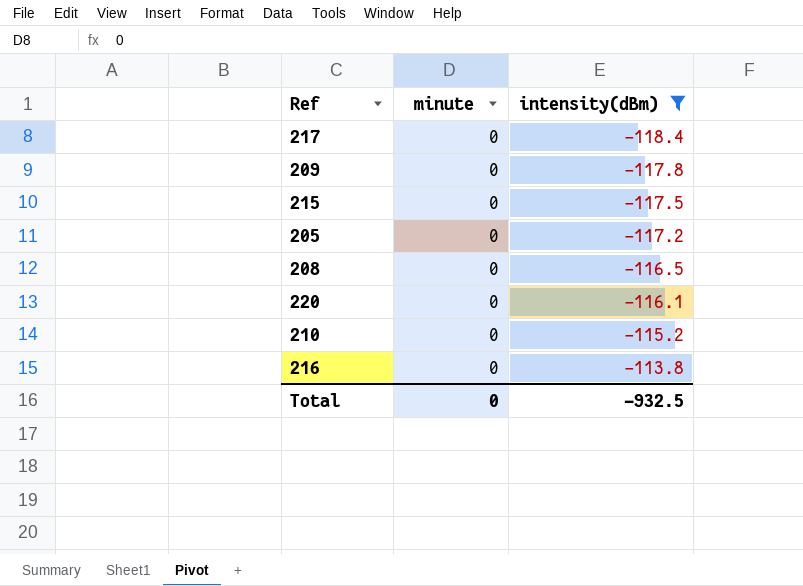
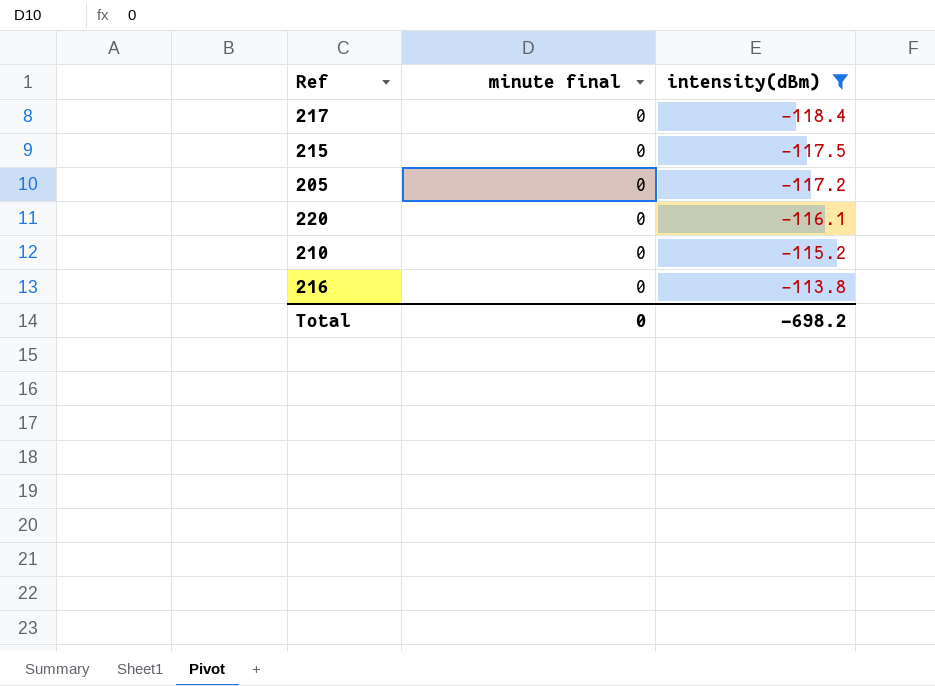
column name: minute -> minute final
row 209: 0 | -117.8 -> none
row 208: 0 | -116.5 -> none
Total | intensity(dBm): -932.5 -> -698.2

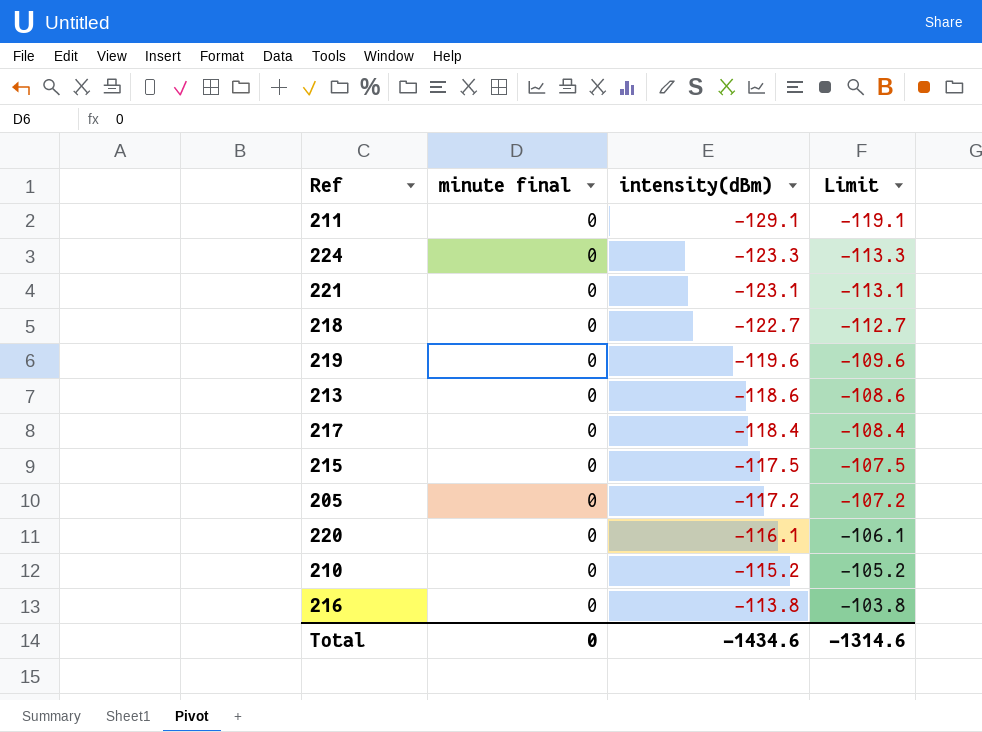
filter: intensity(dBm) >= -118.4 -> none
column Limit | formula: none -> [intensity(dBm)] + 10
Total | intensity(dBm): -698.2 -> -1434.6

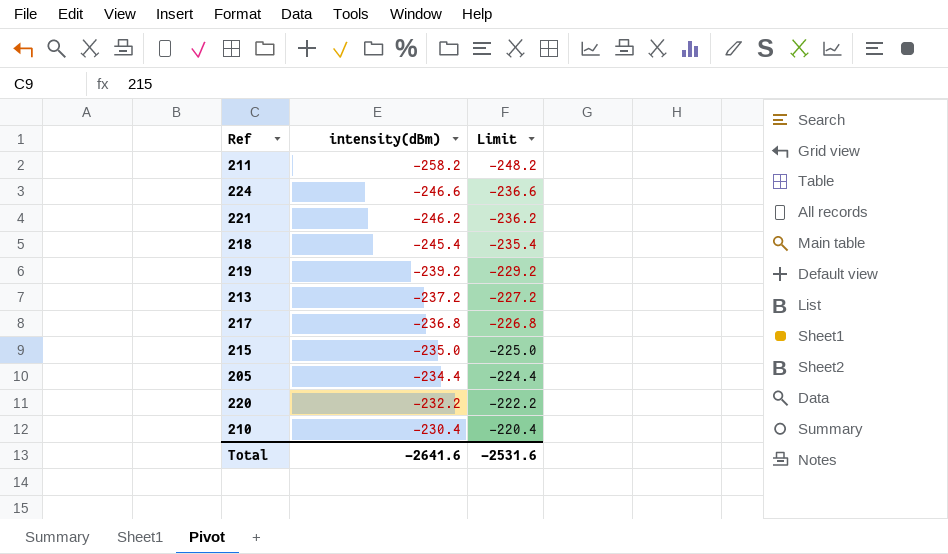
column minute final | position: 2 -> none
row 216: 0 | -113.8 | -103.8 -> none
211 | intensity(dBm): -129.1 -> -258.2
211 | Limit: -119.1 -> -248.2
224 | intensity(dBm): -123.3 -> -246.6
224 | Limit: -113.3 -> -236.6
221 | intensity(dBm): -123.1 -> -246.2
221 | Limit: -113.1 -> -236.2
218 | intensity(dBm): -122.7 -> -245.4
218 | Limit: -112.7 -> -235.4
219 | intensity(dBm): -119.6 -> -239.2
219 | Limit: -109.6 -> -229.2
213 | intensity(dBm): -118.6 -> -237.2
213 | Limit: -108.6 -> -227.2
217 | intensity(dBm): -118.4 -> -236.8
217 | Limit: -108.4 -> -226.8
215 | intensity(dBm): -117.5 -> -235.0
215 | Limit: -107.5 -> -225.0
205 | intensity(dBm): -117.2 -> -234.4
205 | Limit: -107.2 -> -224.4
220 | intensity(dBm): -116.1 -> -232.2
220 | Limit: -106.1 -> -222.2
210 | intensity(dBm): -115.2 -> -230.4
210 | Limit: -105.2 -> -220.4
Total | intensity(dBm): -1434.6 -> -2641.6
Total | Limit: -1314.6 -> -2531.6

